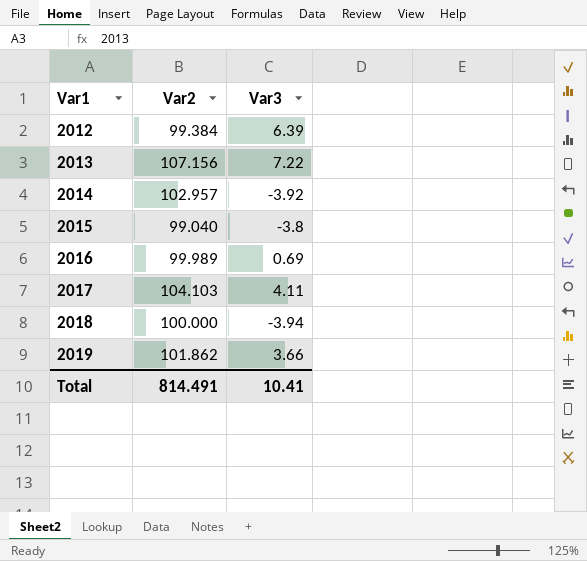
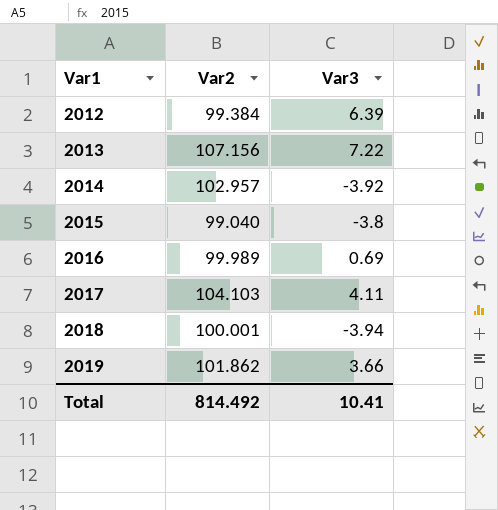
2018 | Var2: 100.000 -> 100.001
Total | Var2: 814.491 -> 814.492

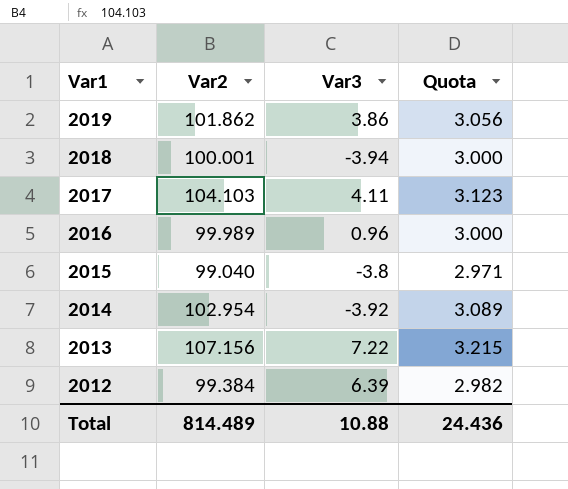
row order: Var1 ascending -> Var1 descending
column Quota | formula: none -> [Var2] * 0.03
2019 | Var3: 3.66 -> 3.86
2016 | Var3: 0.69 -> 0.96
2014 | Var2: 102.957 -> 102.954
Total | Var2: 814.492 -> 814.489
Total | Var3: 10.41 -> 10.88

